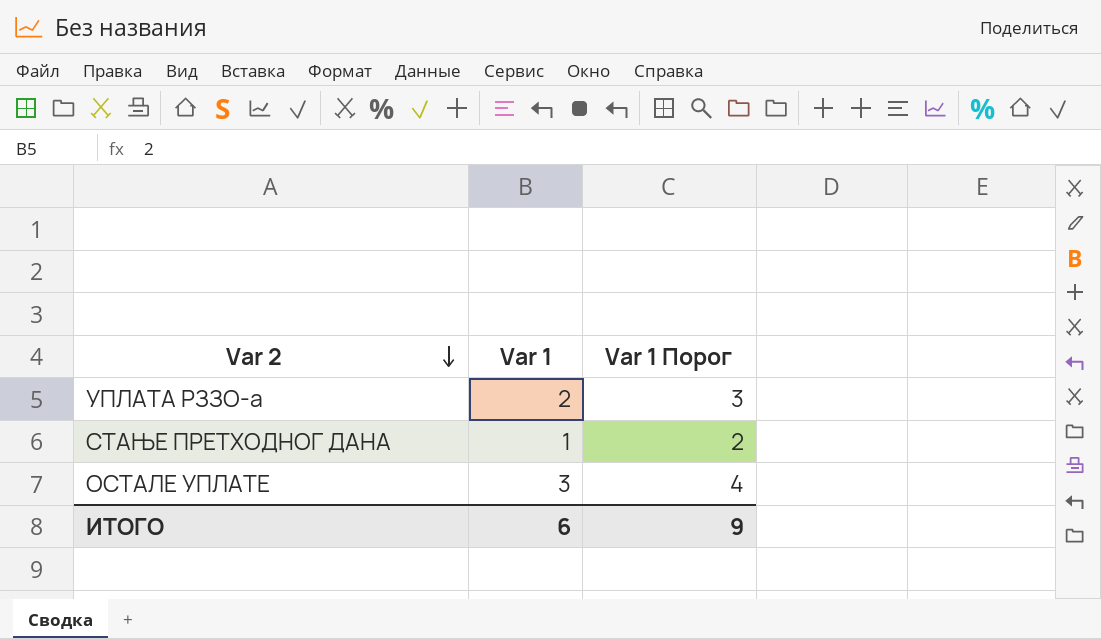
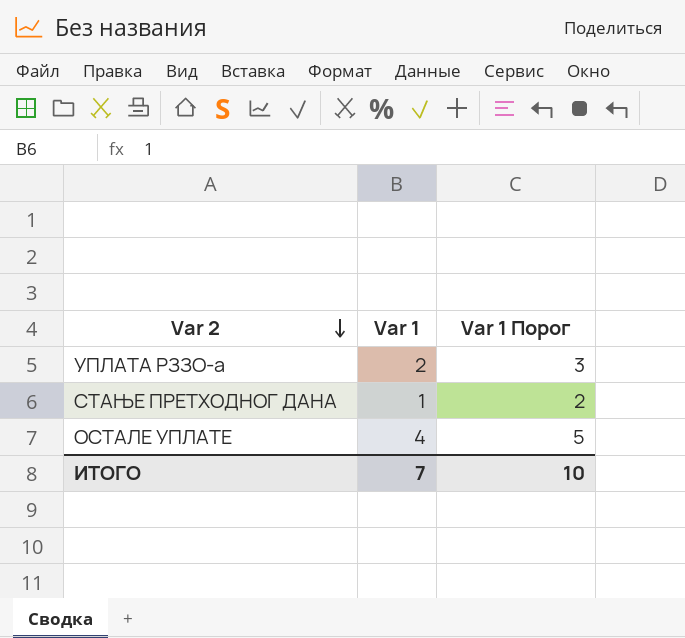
ОСТАЛЕ УПЛАТЕ | Var 1: 3 -> 4
ОСТАЛЕ УПЛАТЕ | Var 1 Порог: 4 -> 5
ИТОГО | Var 1: 6 -> 7
ИТОГО | Var 1 Порог: 9 -> 10

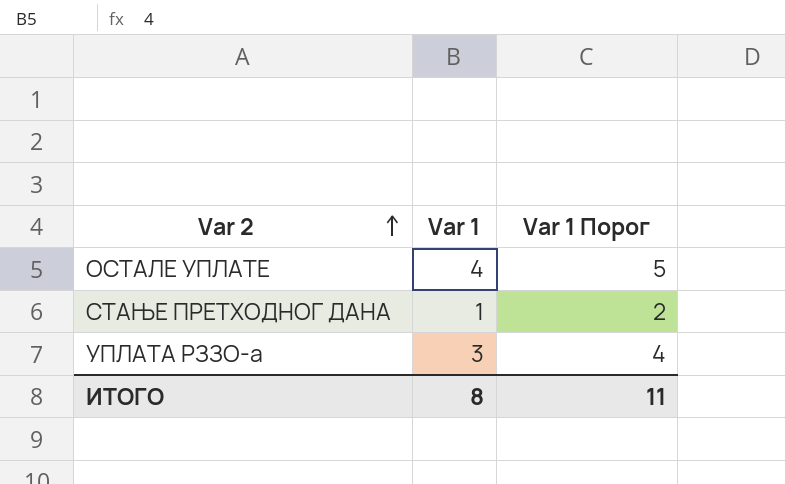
row order: Var 2 descending -> Var 2 ascending
УПЛАТА РЗЗО-а | Var 1: 2 -> 3
УПЛАТА РЗЗО-а | Var 1 Порог: 3 -> 4
ИТОГО | Var 1: 7 -> 8
ИТОГО | Var 1 Порог: 10 -> 11

